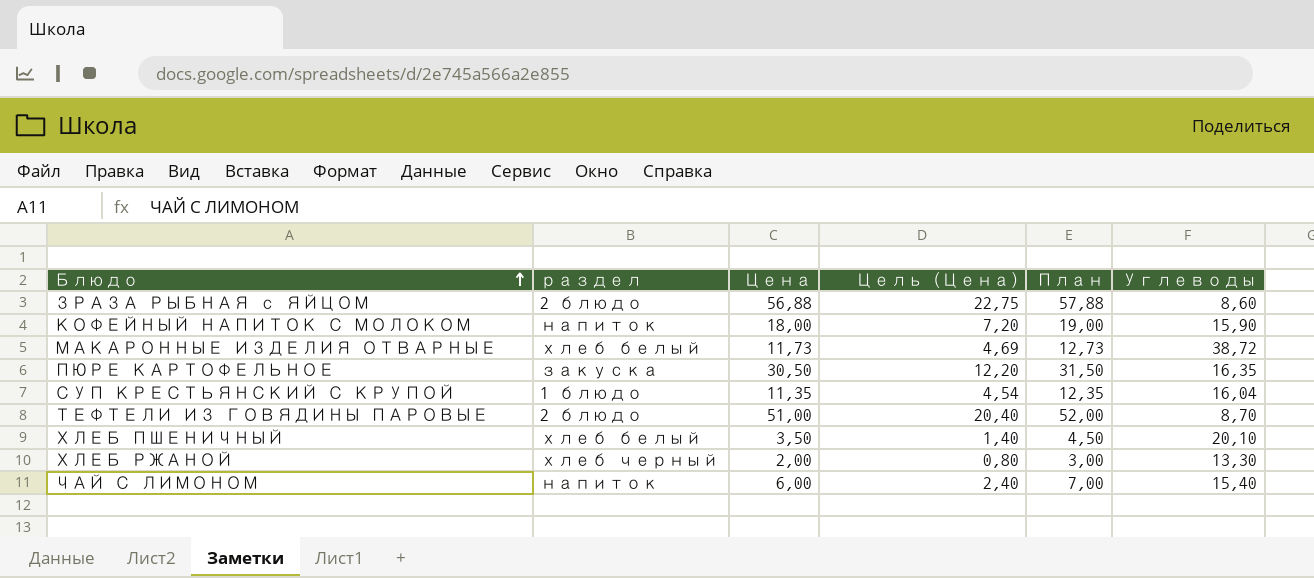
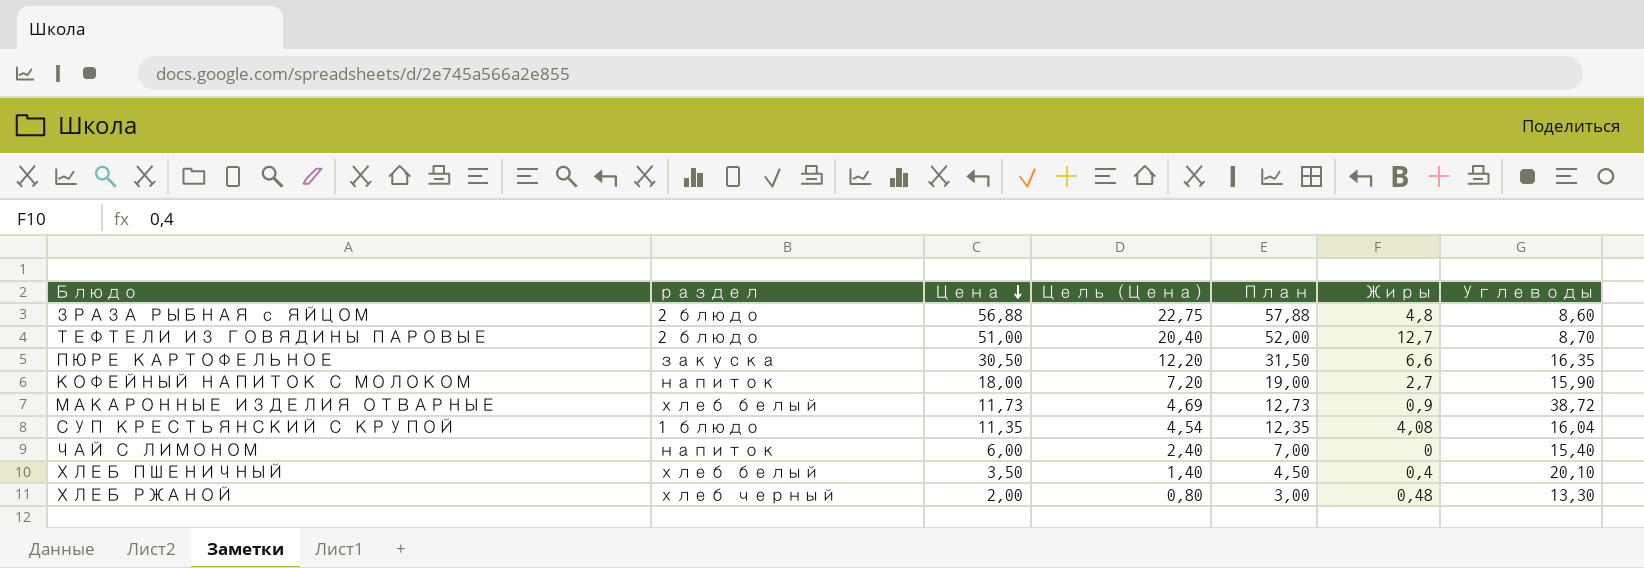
row order: Блюдо ascending -> Цена descending
column Жиры | position: none -> 6

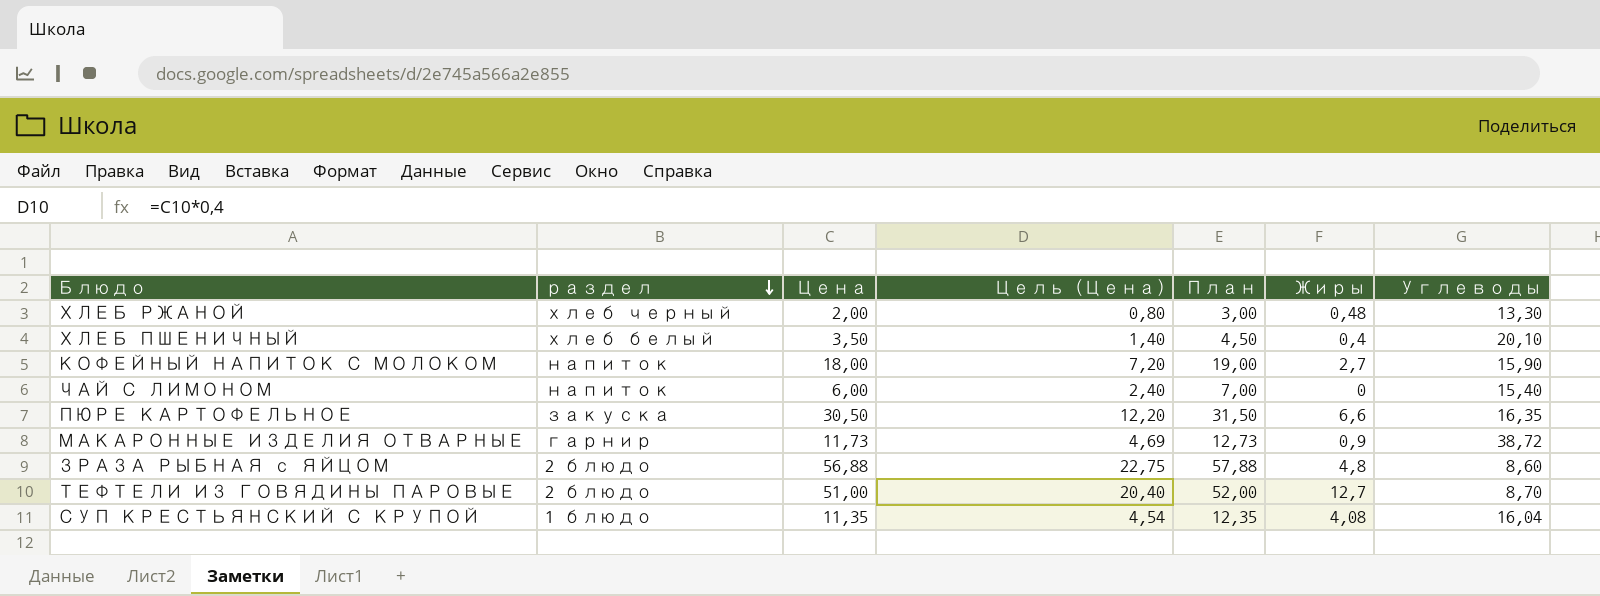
row order: Цена descending -> раздел descending
МАКАРОННЫЕ ИЗДЕЛИЯ ОТВАРНЫЕ | раздел: хлеб белый -> гарнир

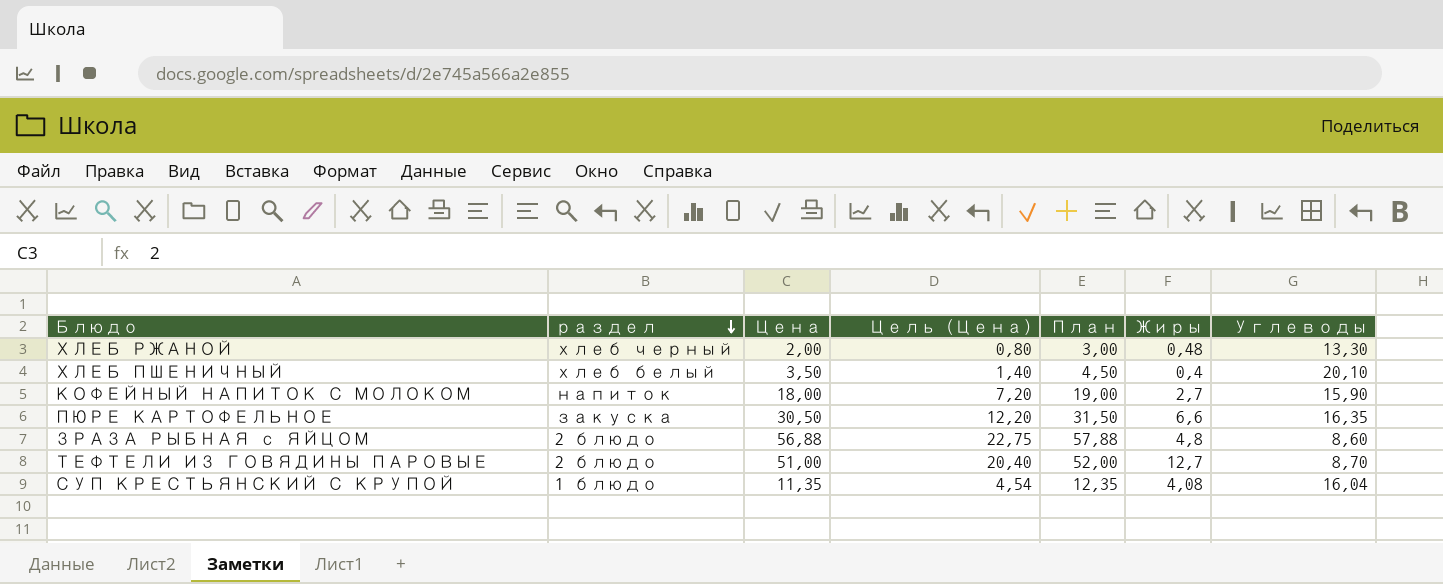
row ЧАЙ С ЛИМОНОМ: напиток | 6,00 | 2,40 | 7,00 | 0 | 15,40 -> none
row МАКАРОННЫЕ ИЗДЕЛИЯ ОТВАРНЫЕ: гарнир | 11,73 | 4,69 | 12,73 | 0,9 | 38,72 -> none

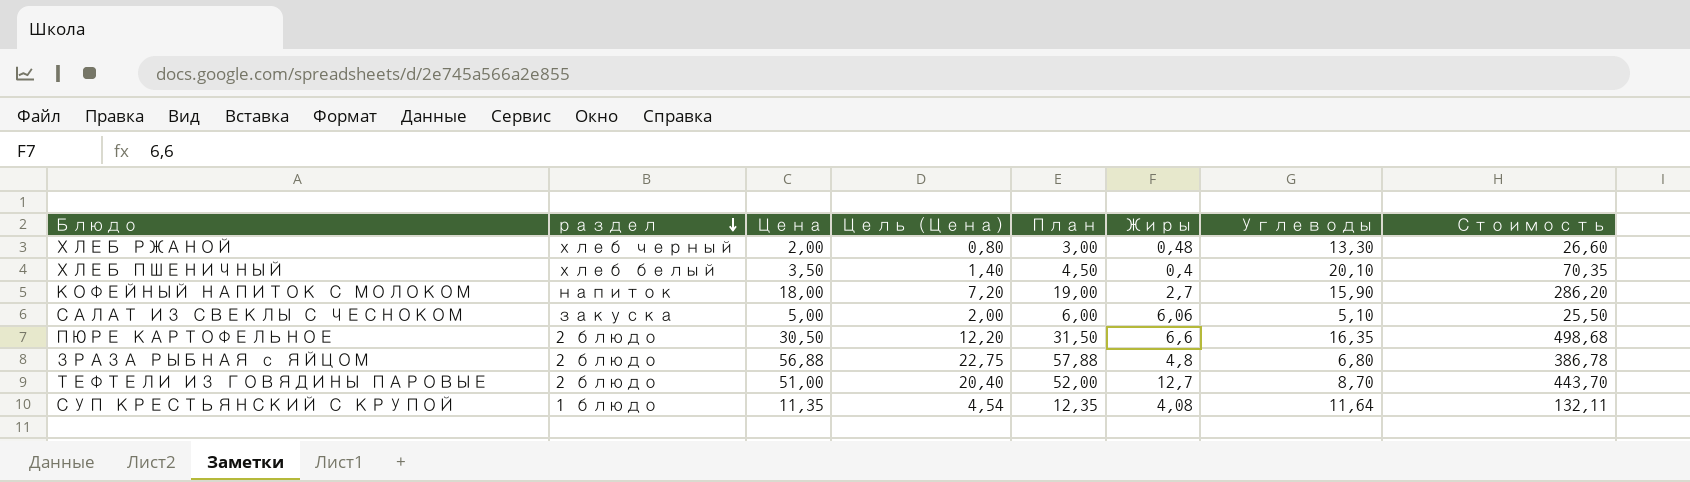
column Стоимость | formula: none -> [Цена] * [Углеводы]
row САЛАТ ИЗ СВЕКЛЫ С ЧЕСНОКОМ: none -> закуска | 5,00 | 2,00 | 6,00 | 6,06 | 5,10 | 25,50
ПЮРЕ КАРТОФЕЛЬНОЕ | раздел: закуска -> 2 блюдо
ЗРАЗА РЫБНАЯ с ЯЙЦОМ | Углеводы: 8,60 -> 6,80
СУП КРЕСТЬЯНСКИЙ С КРУПОЙ | Углеводы: 16,04 -> 11,64

